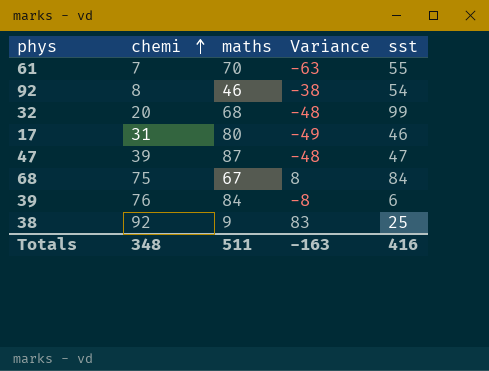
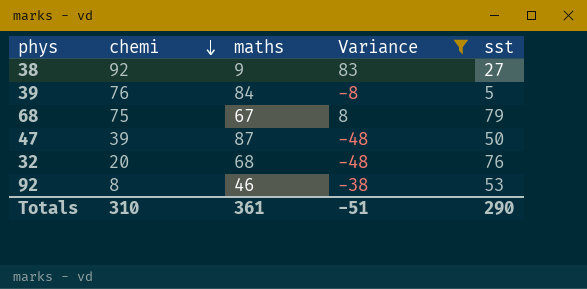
filter: none -> Variance >= -48
row order: chemi ascending -> chemi descending
38 | sst: 25 -> 27
39 | sst: 6 -> 5
68 | sst: 84 -> 79
47 | sst: 47 -> 50
32 | sst: 99 -> 76
92 | sst: 54 -> 53
Totals | chemi: 348 -> 310
Totals | maths: 511 -> 361
Totals | Variance: -163 -> -51
Totals | sst: 416 -> 290

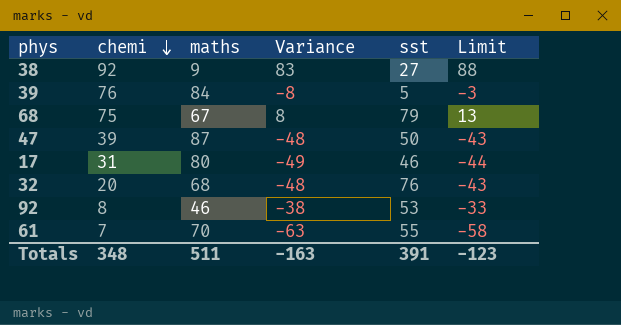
filter: Variance >= -48 -> none
column Limit | formula: none -> [Variance] + 5
Totals | chemi: 310 -> 348
Totals | maths: 361 -> 511
Totals | Variance: -51 -> -163
Totals | sst: 290 -> 391

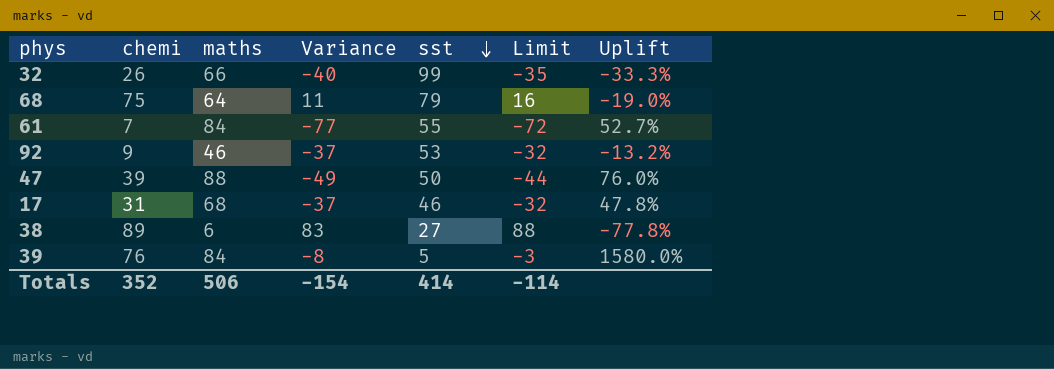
row order: chemi descending -> sst descending
column Uplift | formula: none -> ([maths] - [sst]) / [sst]
32 | chemi: 20 -> 26
32 | maths: 68 -> 66
32 | Variance: -48 -> -40
32 | sst: 76 -> 99
32 | Limit: -43 -> -35
68 | maths: 67 -> 64
68 | Variance: 8 -> 11
68 | Limit: 13 -> 16
61 | maths: 70 -> 84
61 | Variance: -63 -> -77
61 | Limit: -58 -> -72
92 | chemi: 8 -> 9
92 | Variance: -38 -> -37
92 | Limit: -33 -> -32
47 | maths: 87 -> 88
47 | Variance: -48 -> -49
47 | Limit: -43 -> -44
17 | maths: 80 -> 68
17 | Variance: -49 -> -37
17 | Limit: -44 -> -32
38 | chemi: 92 -> 89
38 | maths: 9 -> 6
Totals | chemi: 348 -> 352
Totals | maths: 511 -> 506
Totals | Variance: -163 -> -154
Totals | sst: 391 -> 414
Totals | Limit: -123 -> -114

